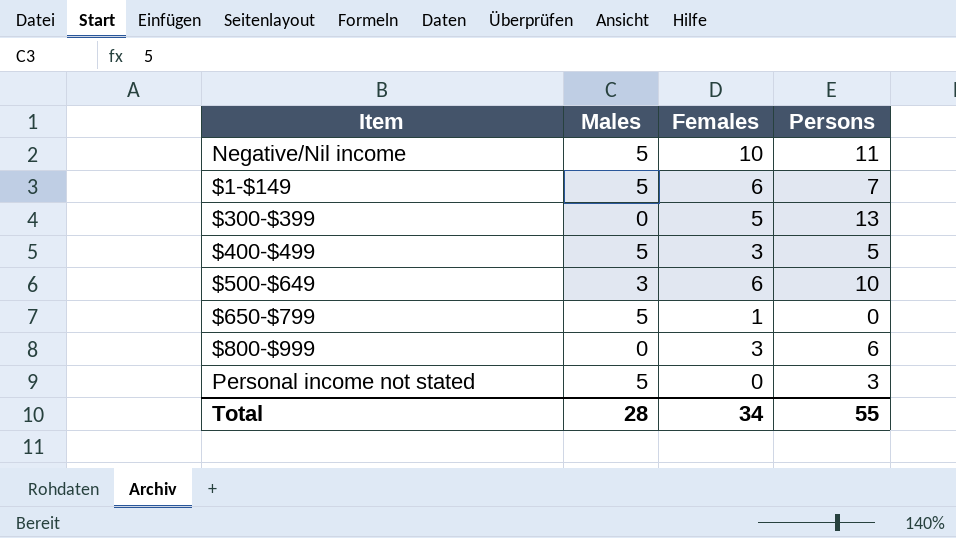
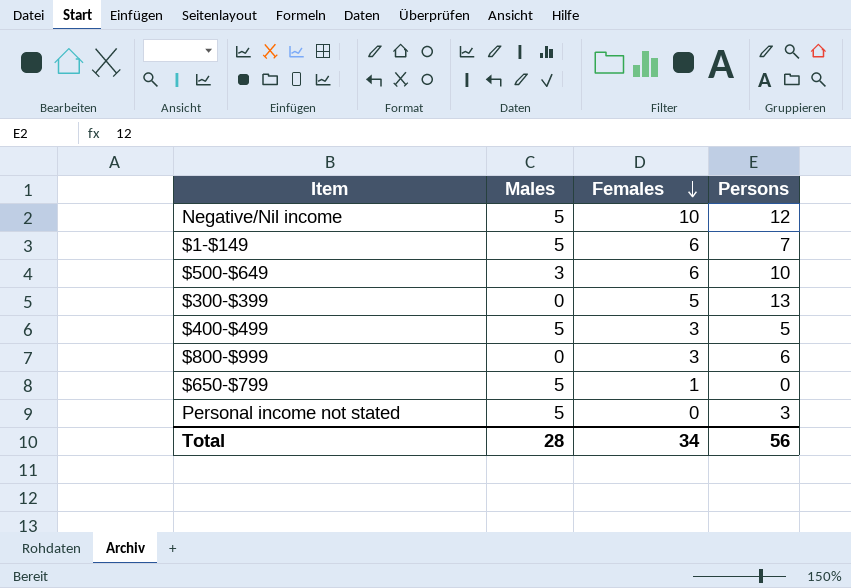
row order: none -> Females descending
Negative/Nil income | Persons: 11 -> 12
Total | Persons: 55 -> 56

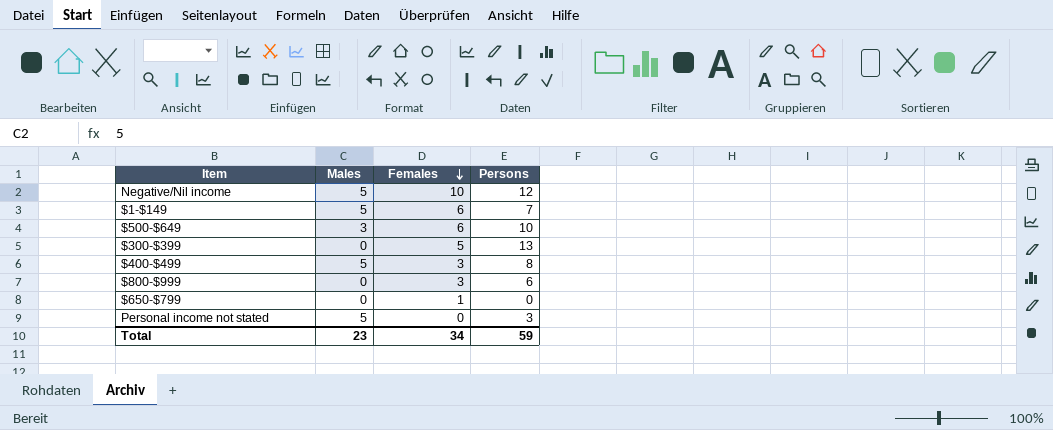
$400-$499 | Persons: 5 -> 8
$650-$799 | Males: 5 -> 0
Total | Males: 28 -> 23
Total | Persons: 56 -> 59

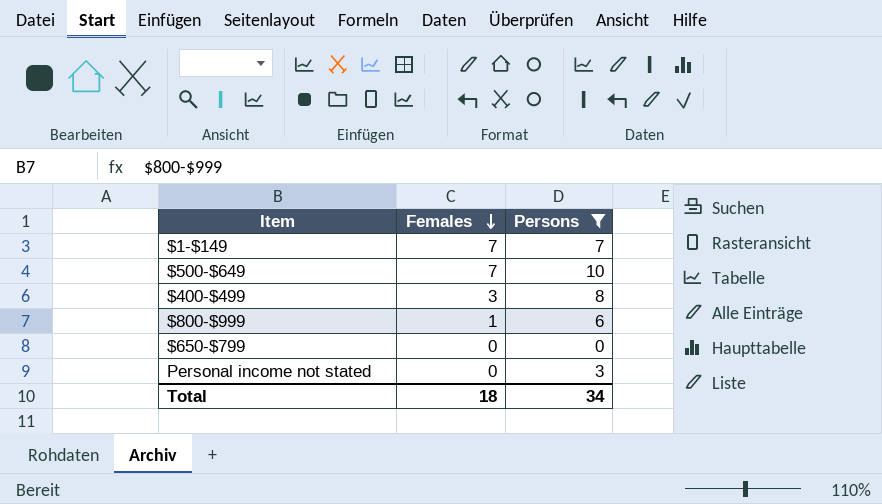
filter: none -> Persons <= 10
column Males | position: 2 -> none
$1-$149 | Females: 6 -> 7
$500-$649 | Females: 6 -> 7
$800-$999 | Females: 3 -> 1
$650-$799 | Females: 1 -> 0
Total | Females: 34 -> 18
Total | Persons: 59 -> 34

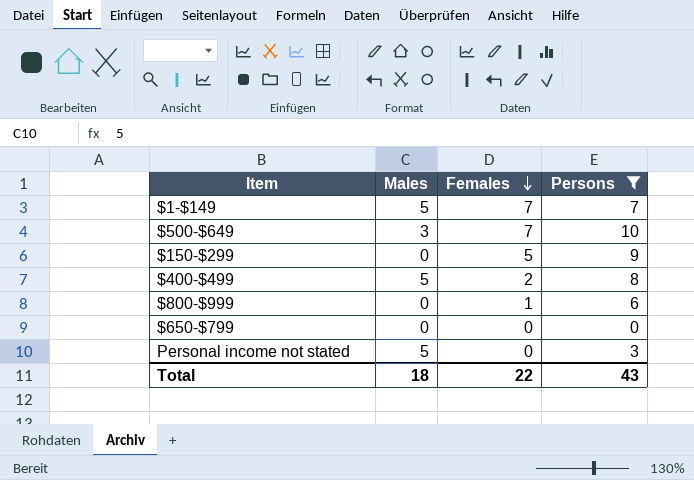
column Males | position: none -> 2
row $150-$299: none -> 0 | 5 | 9
$400-$499 | Females: 3 -> 2
Total | Females: 18 -> 22
Total | Persons: 34 -> 43

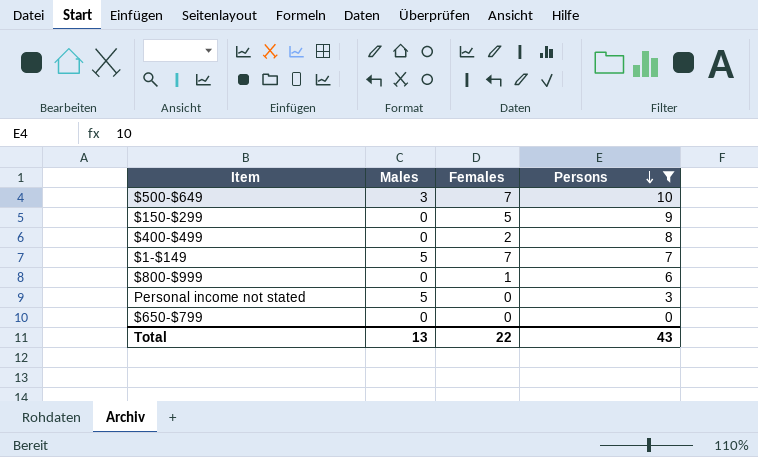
row order: Females descending -> Persons descending
$400-$499 | Males: 5 -> 0
Total | Males: 18 -> 13

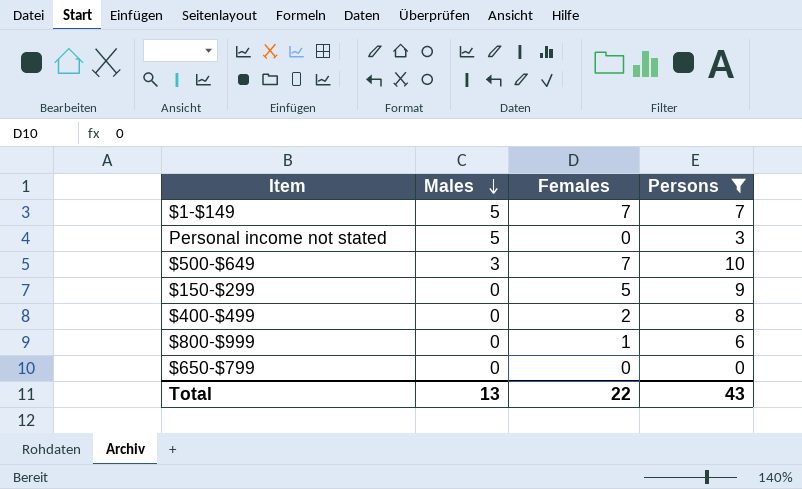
row order: Persons descending -> Males descending

